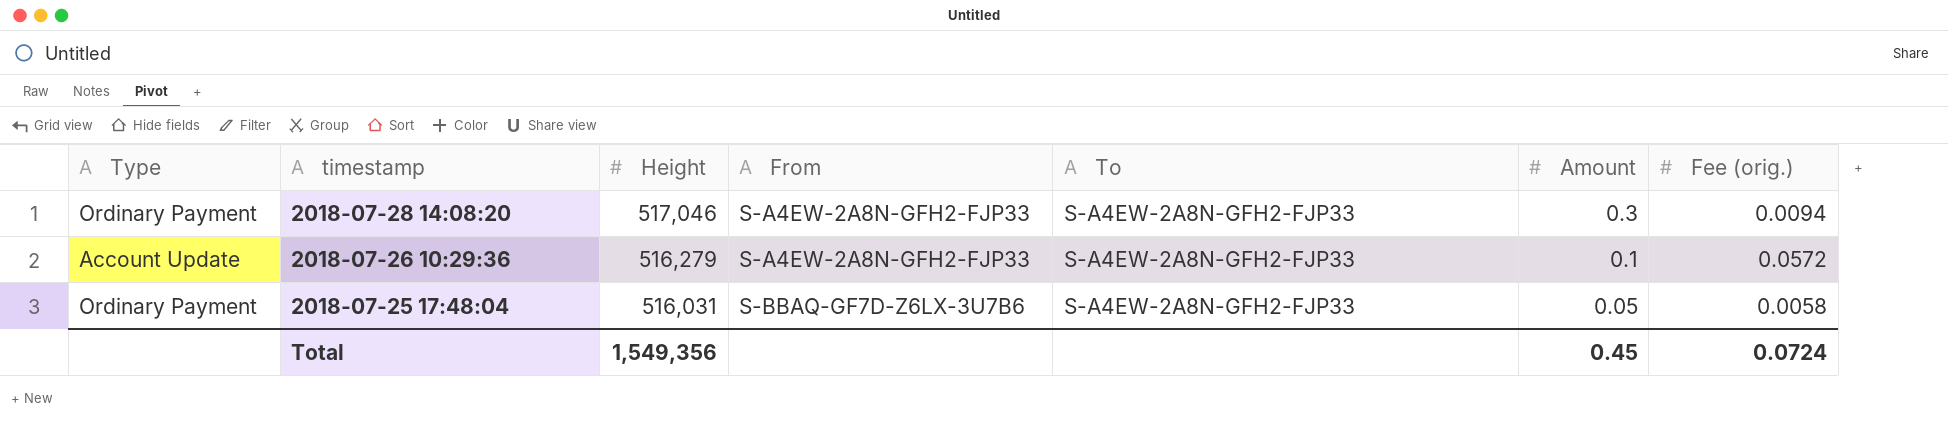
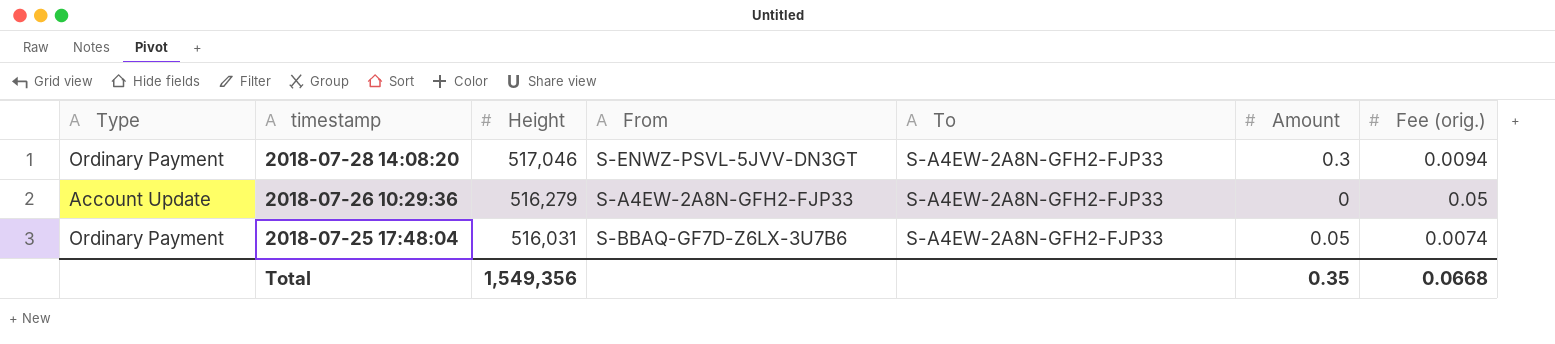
2018-07-28 14:08:20 | From: S-A4EW-2A8N-GFH2-FJP33 -> S-ENWZ-PSVL-5JVV-DN3GT
2018-07-26 10:29:36 | Amount: 0.1 -> 0
2018-07-26 10:29:36 | Fee (orig.): 0.0572 -> 0.05
2018-07-25 17:48:04 | Fee (orig.): 0.0058 -> 0.0074
Total | Amount: 0.45 -> 0.35
Total | Fee (orig.): 0.0724 -> 0.0668

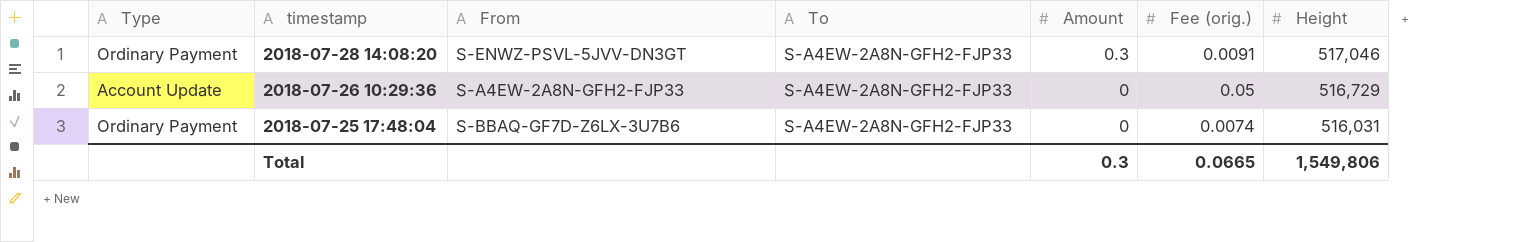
column Height | position: 3 -> 7
2018-07-28 14:08:20 | Fee (orig.): 0.0094 -> 0.0091
2018-07-26 10:29:36 | Height: 516,279 -> 516,729
2018-07-25 17:48:04 | Amount: 0.05 -> 0
Total | Amount: 0.35 -> 0.3
Total | Fee (orig.): 0.0668 -> 0.0665
Total | Height: 1,549,356 -> 1,549,806

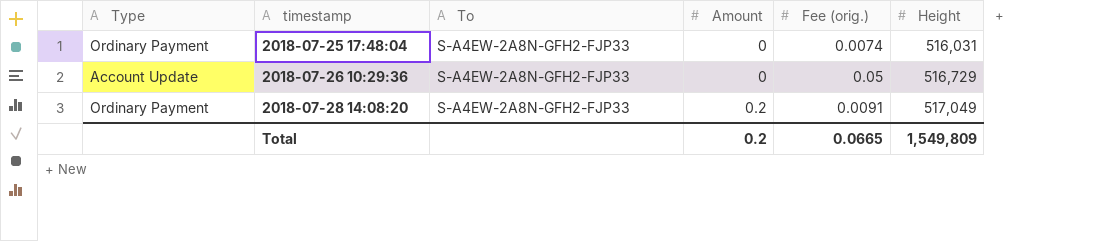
row order: timestamp descending -> timestamp ascending
column From | position: 3 -> none
2018-07-28 14:08:20 | Amount: 0.3 -> 0.2
2018-07-28 14:08:20 | Height: 517,046 -> 517,049
Total | Amount: 0.3 -> 0.2
Total | Height: 1,549,806 -> 1,549,809

